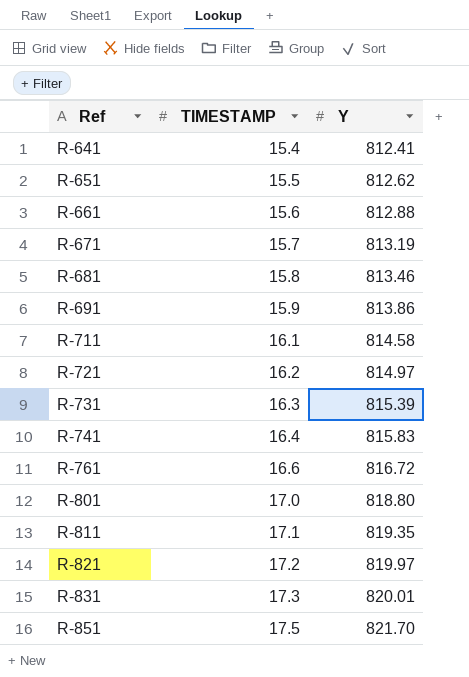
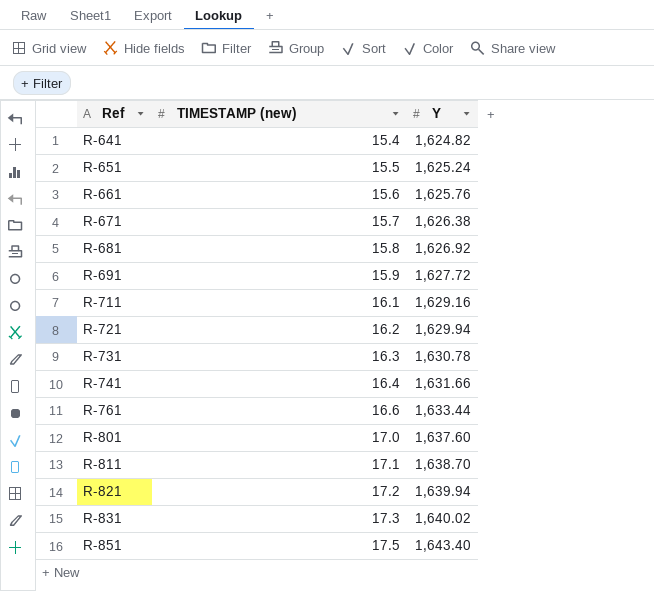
column name: TIMESTAMP -> TIMESTAMP (new)
R-641 | Y: 812.41 -> 1,624.82
R-651 | Y: 812.62 -> 1,625.24
R-661 | Y: 812.88 -> 1,625.76
R-671 | Y: 813.19 -> 1,626.38
R-681 | Y: 813.46 -> 1,626.92
R-691 | Y: 813.86 -> 1,627.72
R-711 | Y: 814.58 -> 1,629.16
R-721 | Y: 814.97 -> 1,629.94
R-731 | Y: 815.39 -> 1,630.78
R-741 | Y: 815.83 -> 1,631.66
R-761 | Y: 816.72 -> 1,633.44
R-801 | Y: 818.80 -> 1,637.60
R-811 | Y: 819.35 -> 1,638.70
R-821 | Y: 819.97 -> 1,639.94
R-831 | Y: 820.01 -> 1,640.02
R-851 | Y: 821.70 -> 1,643.40

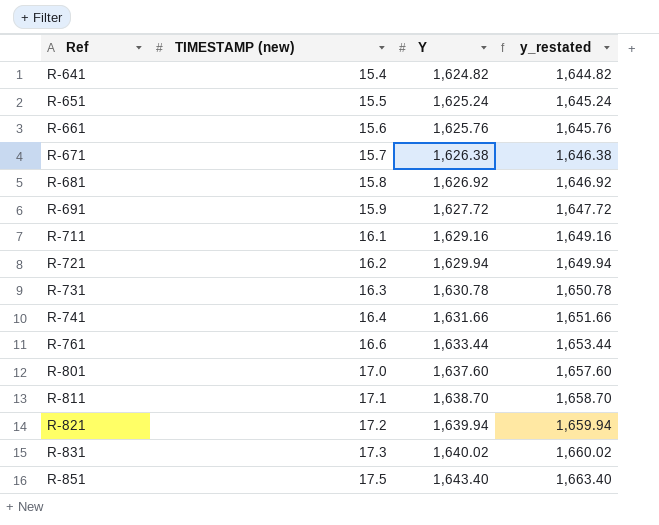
column y_restated | formula: none -> [Y] + 20

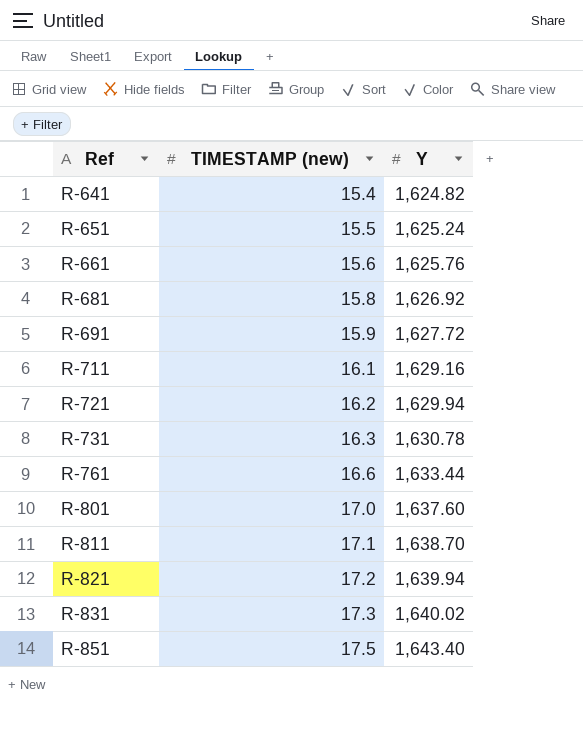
column y_restated | formula: [Y] + 20 -> none
row R-671: 15.7 | 1,626.38 | 1,646.38 -> none
row R-741: 16.4 | 1,631.66 | 1,651.66 -> none

